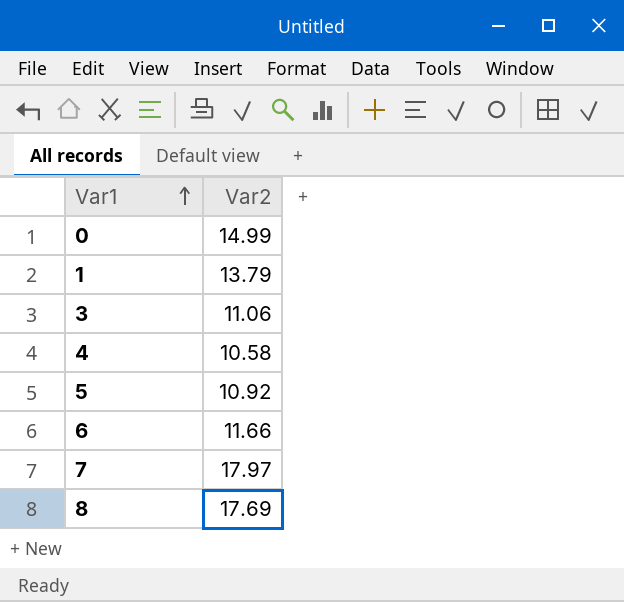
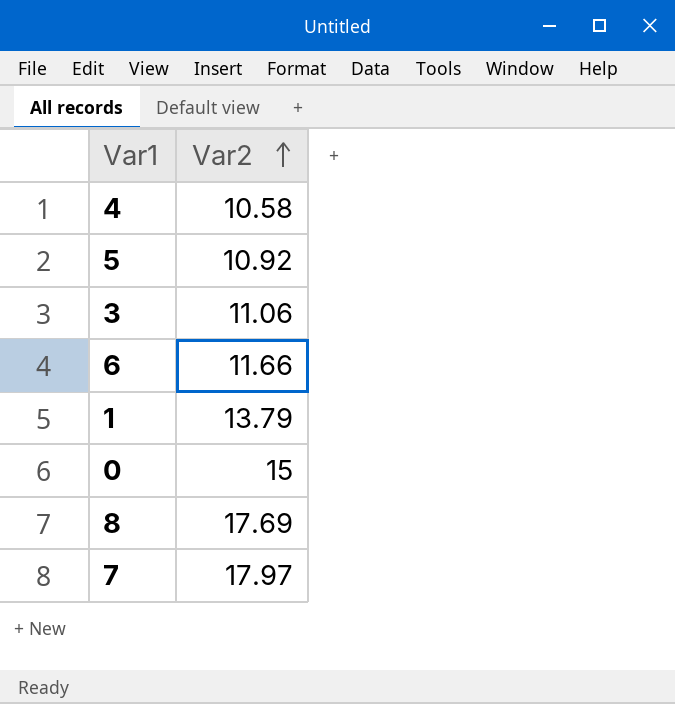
row order: Var1 ascending -> Var2 ascending
0 | Var2: 14.99 -> 15

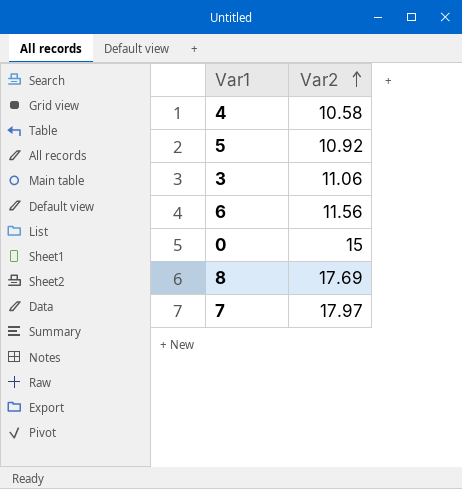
row 1: 13.79 -> none
6 | Var2: 11.66 -> 11.56

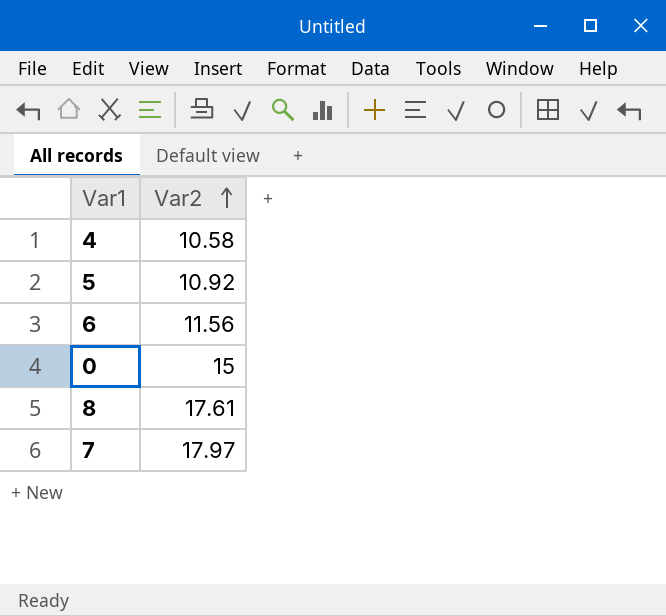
row 3: 11.06 -> none
8 | Var2: 17.69 -> 17.61

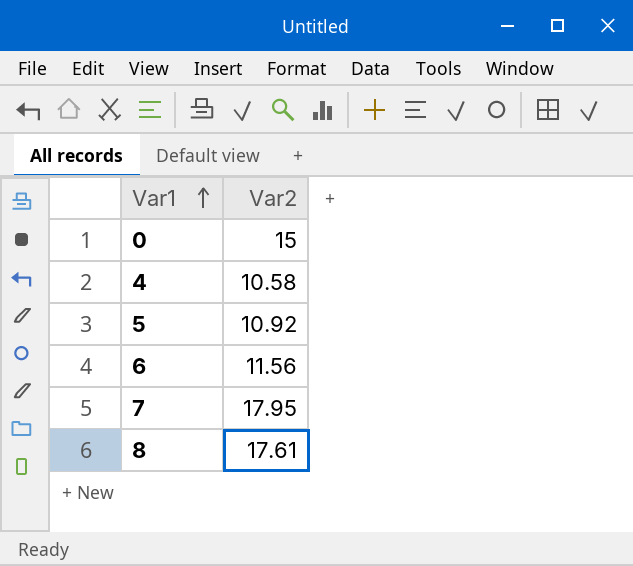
row order: Var2 ascending -> Var1 ascending
7 | Var2: 17.97 -> 17.95

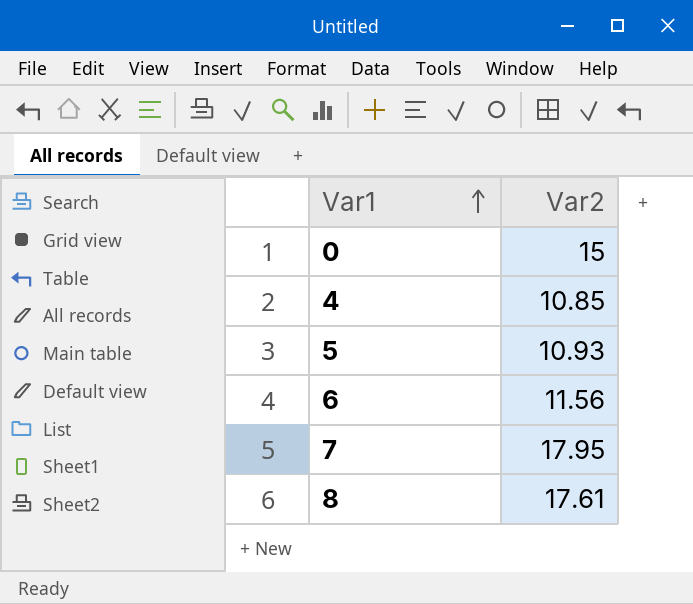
4 | Var2: 10.58 -> 10.85
5 | Var2: 10.92 -> 10.93

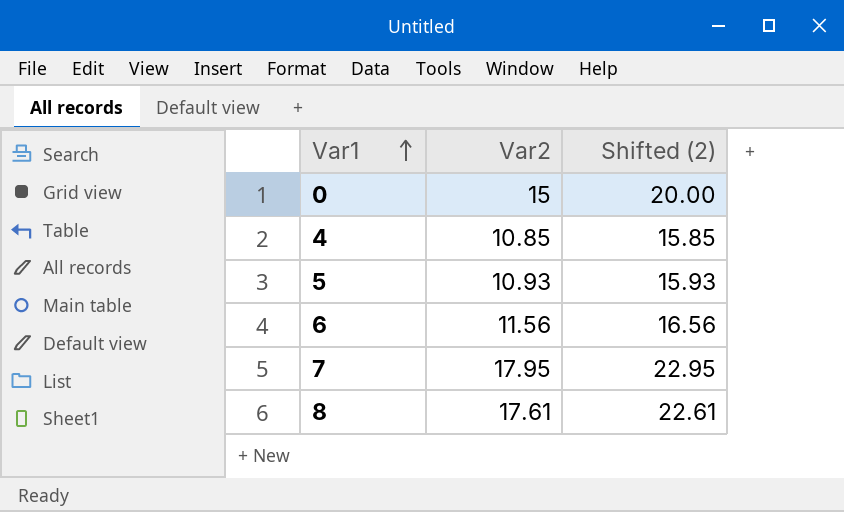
column Shifted (2) | formula: none -> [Var2] + 5

